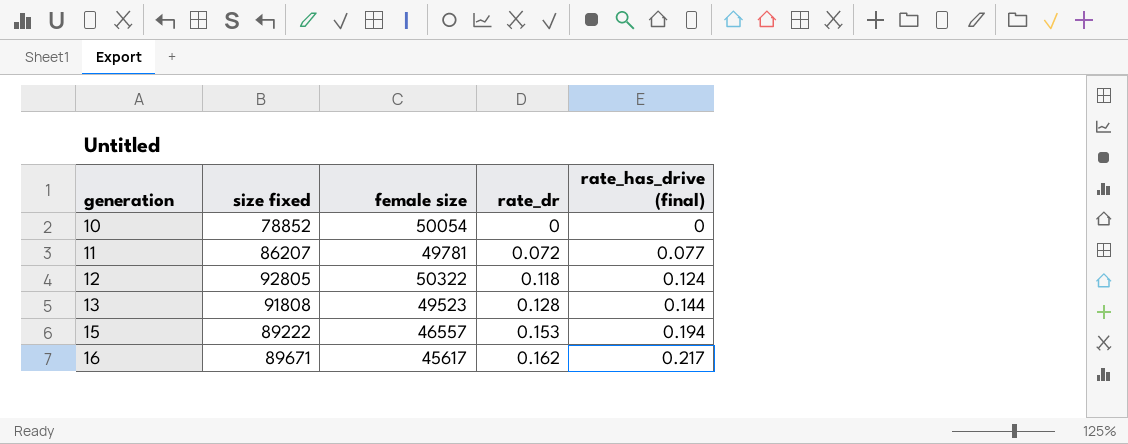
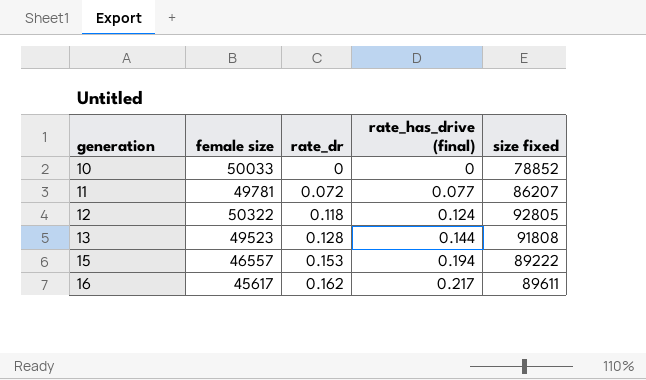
column size fixed | position: 2 -> 5
10 | female size: 50054 -> 50033
16 | size fixed: 89671 -> 89611

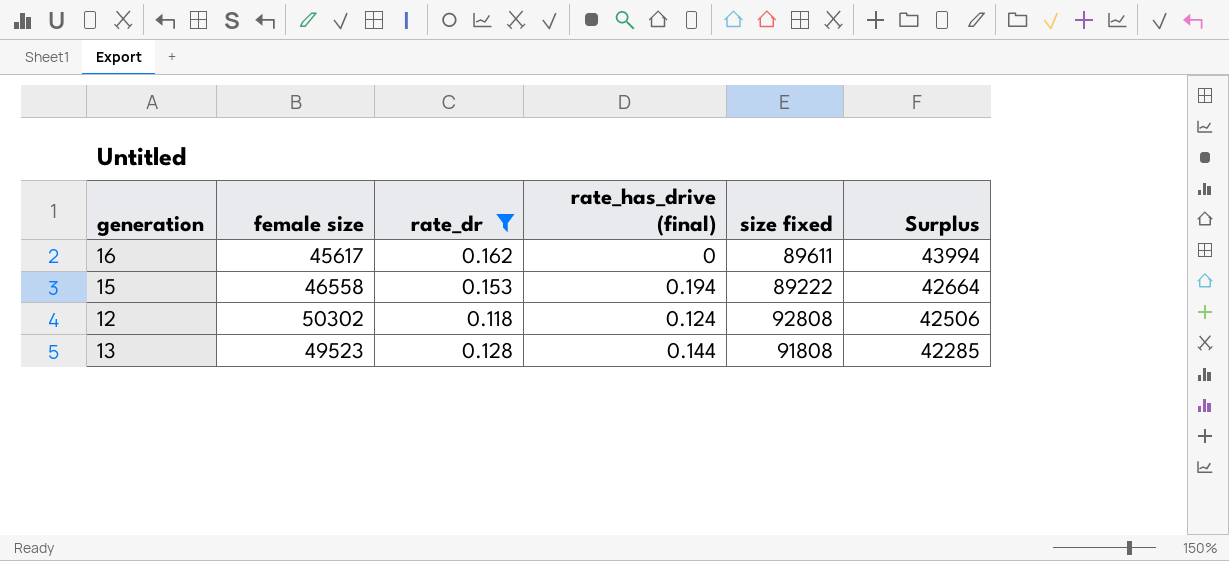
filter: none -> rate_dr >= 0.118
row order: generation ascending -> Surplus descending
column Surplus | formula: none -> [size fixed] - [female size]
16 | rate_has_drive (final): 0.217 -> 0
15 | female size: 46557 -> 46558
12 | female size: 50322 -> 50302
12 | size fixed: 92805 -> 92808

